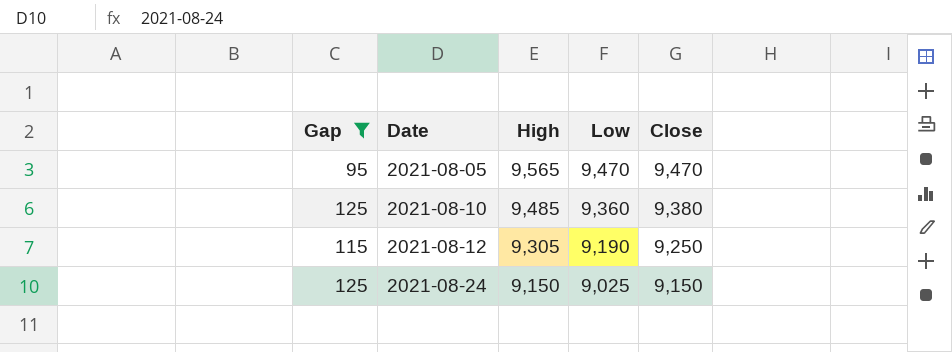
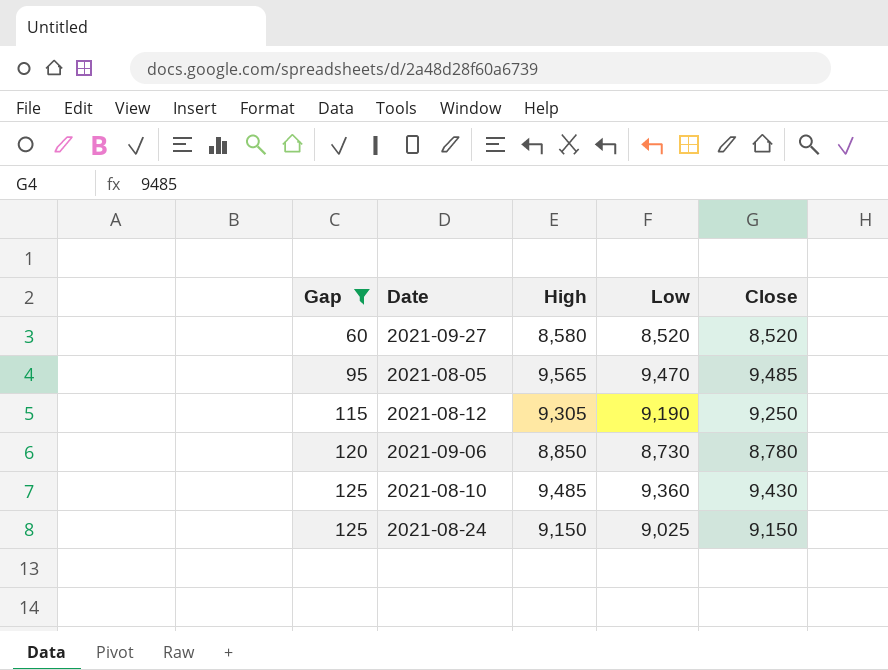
row order: Date ascending -> Gap ascending
row 2021-09-27: none -> 60 | 8,580 | 8,520 | 8,520
2021-08-05 | Close: 9,470 -> 9,485
row 2021-09-06: none -> 120 | 8,850 | 8,730 | 8,780
2021-08-10 | Close: 9,380 -> 9,430

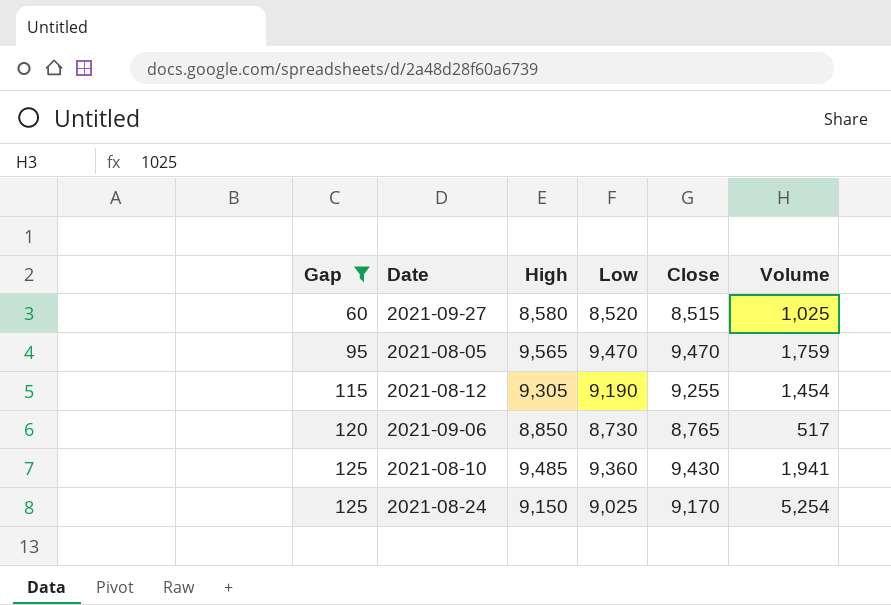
column Volume | position: none -> 6
2021-09-27 | Close: 8,520 -> 8,515
2021-08-05 | Close: 9,485 -> 9,470
2021-08-12 | Close: 9,250 -> 9,255
2021-09-06 | Close: 8,780 -> 8,765
2021-08-24 | Close: 9,150 -> 9,170

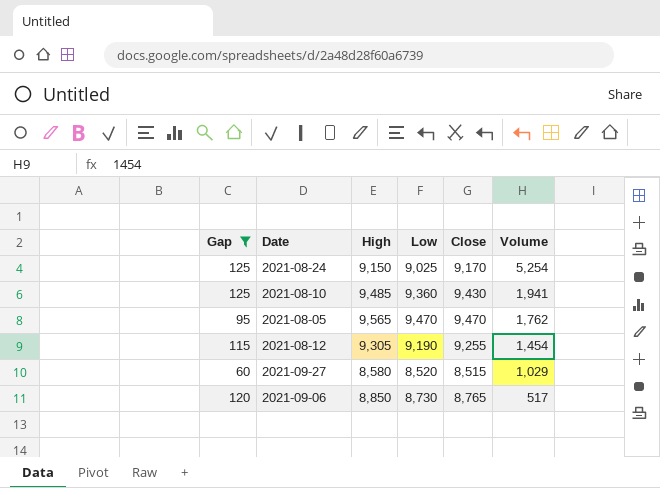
row order: Gap ascending -> Volume descending
2021-08-05 | Volume: 1,759 -> 1,762
2021-09-27 | Volume: 1,025 -> 1,029

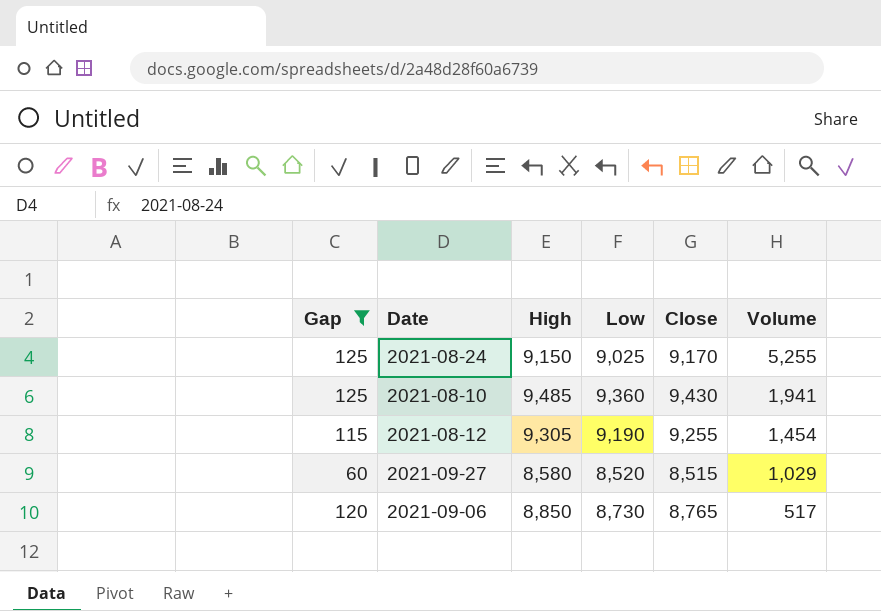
row 2021-08-05: 95 | 9,565 | 9,470 | 9,470 | 1,762 -> none
2021-08-24 | Volume: 5,254 -> 5,255

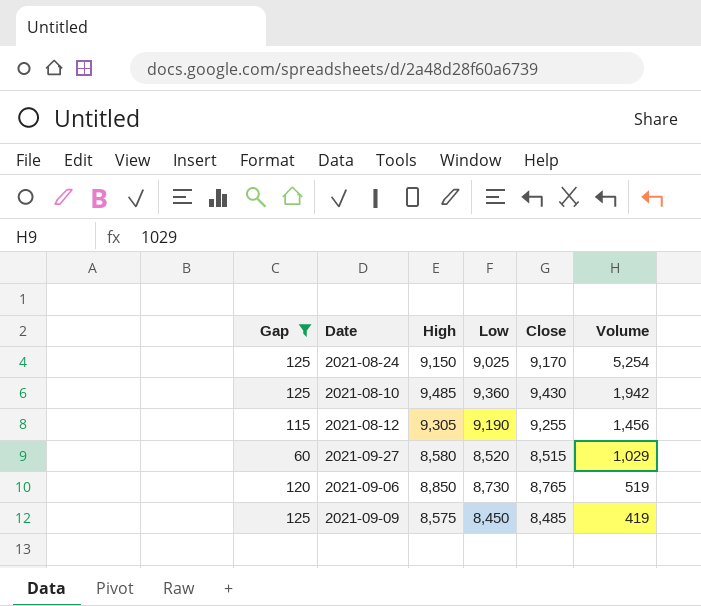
2021-08-24 | Volume: 5,255 -> 5,254
2021-08-10 | Volume: 1,941 -> 1,942
2021-08-12 | Volume: 1,454 -> 1,456
2021-09-06 | Volume: 517 -> 519
row 2021-09-09: none -> 125 | 8,575 | 8,450 | 8,485 | 419

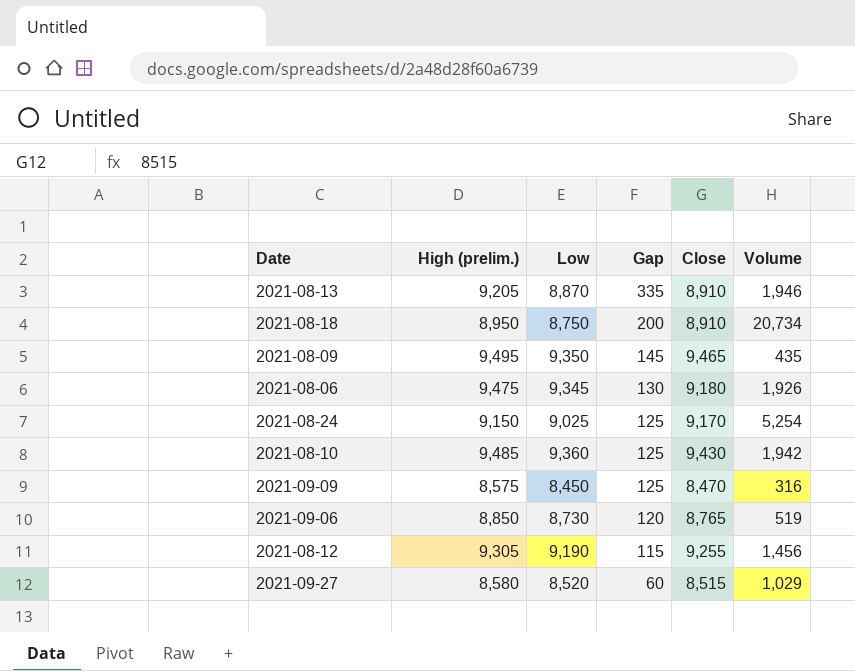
filter: Gap <= 125 -> none
row order: Volume descending -> Gap descending
column name: High -> High (prelim.)
column Gap | position: 1 -> 4
2021-09-09 | Close: 8,485 -> 8,470
2021-09-09 | Volume: 419 -> 316

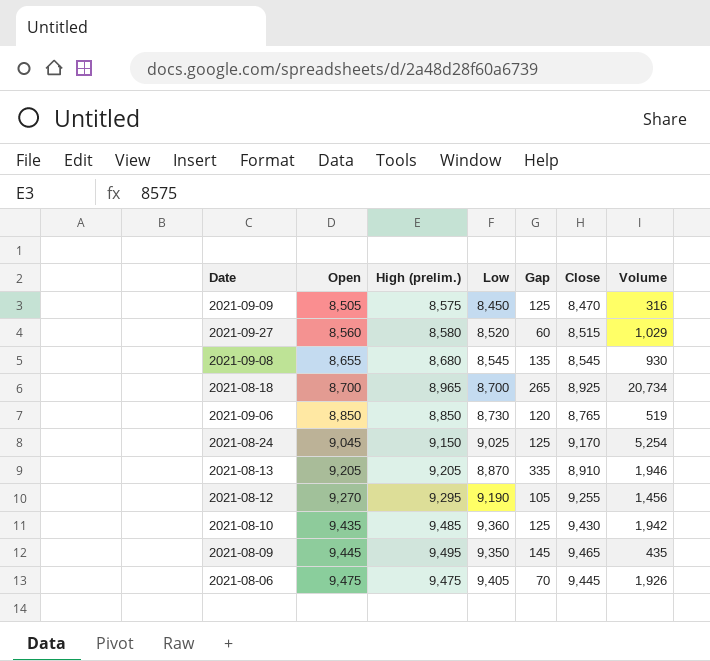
row order: Gap descending -> Open ascending
column Open | position: none -> 2
row 2021-09-08: none -> 8,655 | 8,680 | 8,545 | 135 | 8,545 | 930
2021-08-18 | High (prelim.): 8,950 -> 8,965
2021-08-18 | Low: 8,750 -> 8,700
2021-08-18 | Gap: 200 -> 265
2021-08-18 | Close: 8,910 -> 8,925
2021-08-12 | High (prelim.): 9,305 -> 9,295
2021-08-12 | Gap: 115 -> 105
2021-08-06 | Low: 9,345 -> 9,405
2021-08-06 | Gap: 130 -> 70
2021-08-06 | Close: 9,180 -> 9,445

